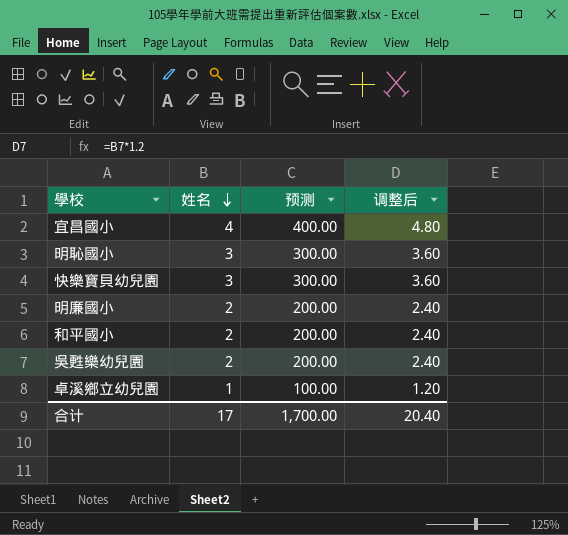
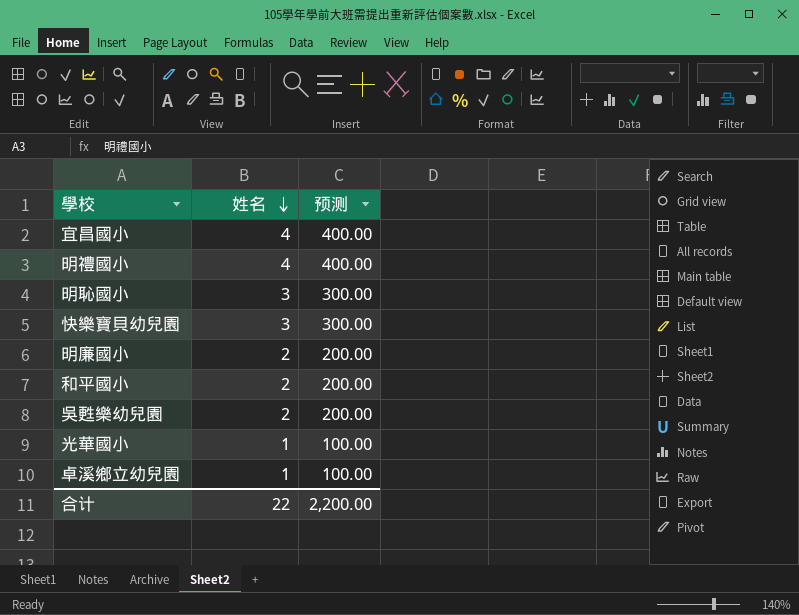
column 调整后 | formula: [姓名] * 1.2 -> none
row 明禮國小: none -> 4 | 400.00
row 光華國小: none -> 1 | 100.00
合计 | 姓名: 17 -> 22
合计 | 预测: 1,700.00 -> 2,200.00

